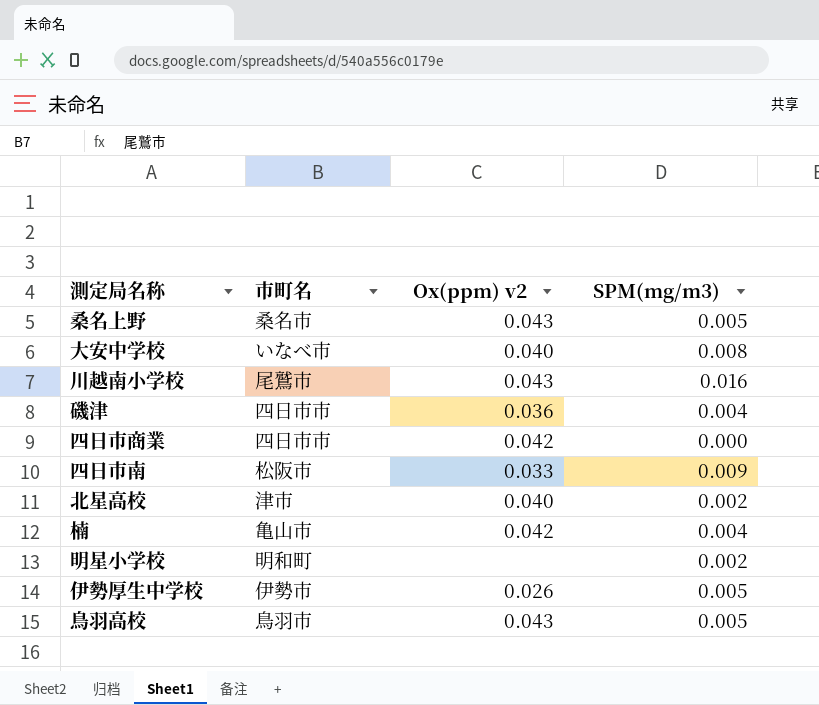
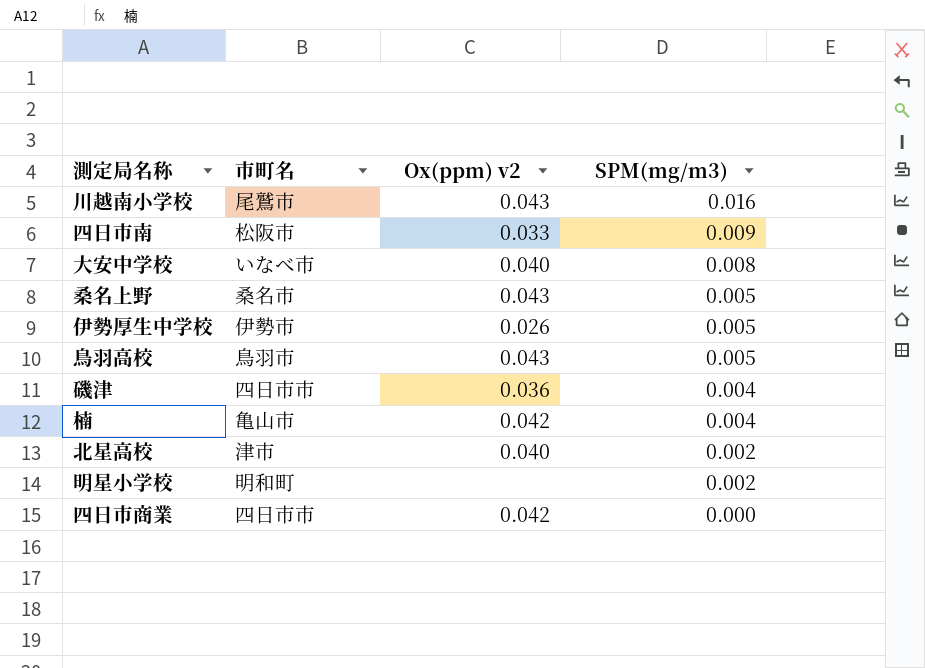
row order: none -> SPM(mg/m3) descending

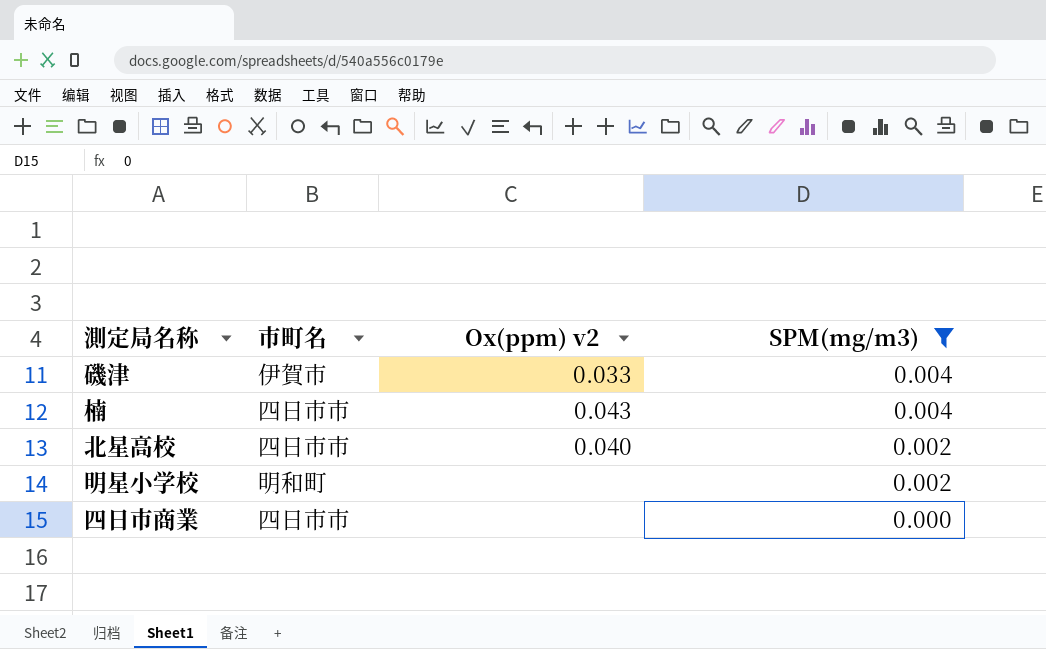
filter: none -> SPM(mg/m3) <= 0.004
磯津 | 市町名: 四日市市 -> 伊賀市
磯津 | Ox(ppm) v2: 0.036 -> 0.033
楠 | 市町名: 亀山市 -> 四日市市
楠 | Ox(ppm) v2: 0.042 -> 0.043
北星高校 | 市町名: 津市 -> 四日市市
四日市商業 | Ox(ppm) v2: 0.042 -> none

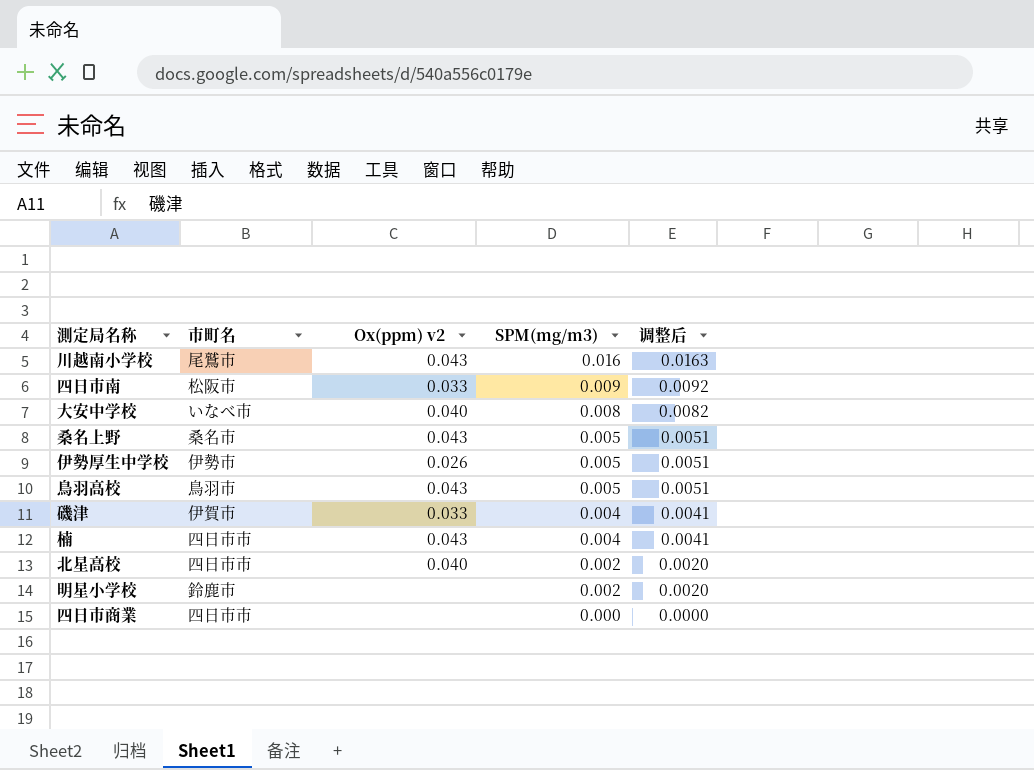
filter: SPM(mg/m3) <= 0.004 -> none
column 调整后 | formula: none -> [SPM(mg/m3)] * 1.02
明星小学校 | 市町名: 明和町 -> 鈴鹿市

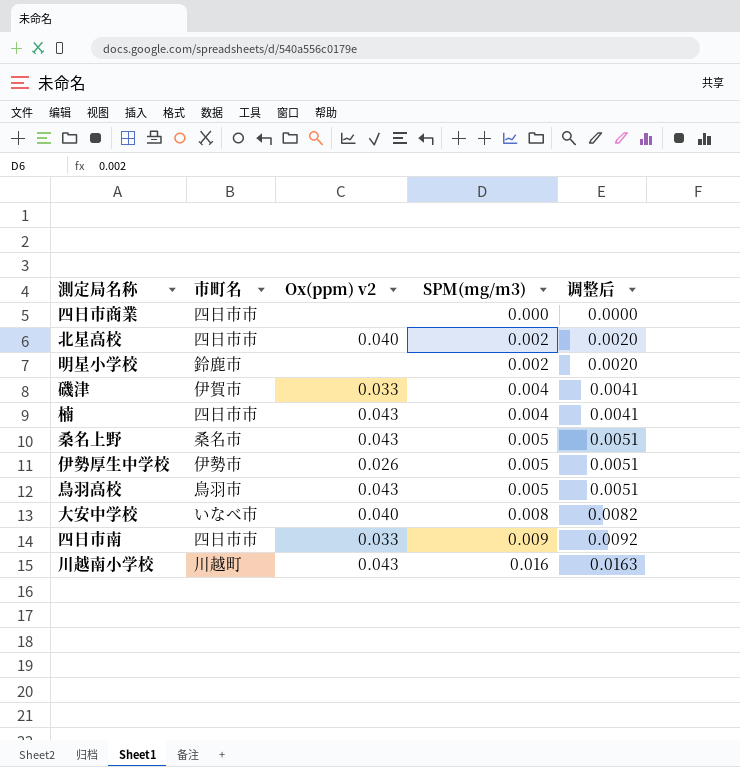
row order: SPM(mg/m3) descending -> SPM(mg/m3) ascending
四日市南 | 市町名: 松阪市 -> 四日市市
川越南小学校 | 市町名: 尾鷲市 -> 川越町

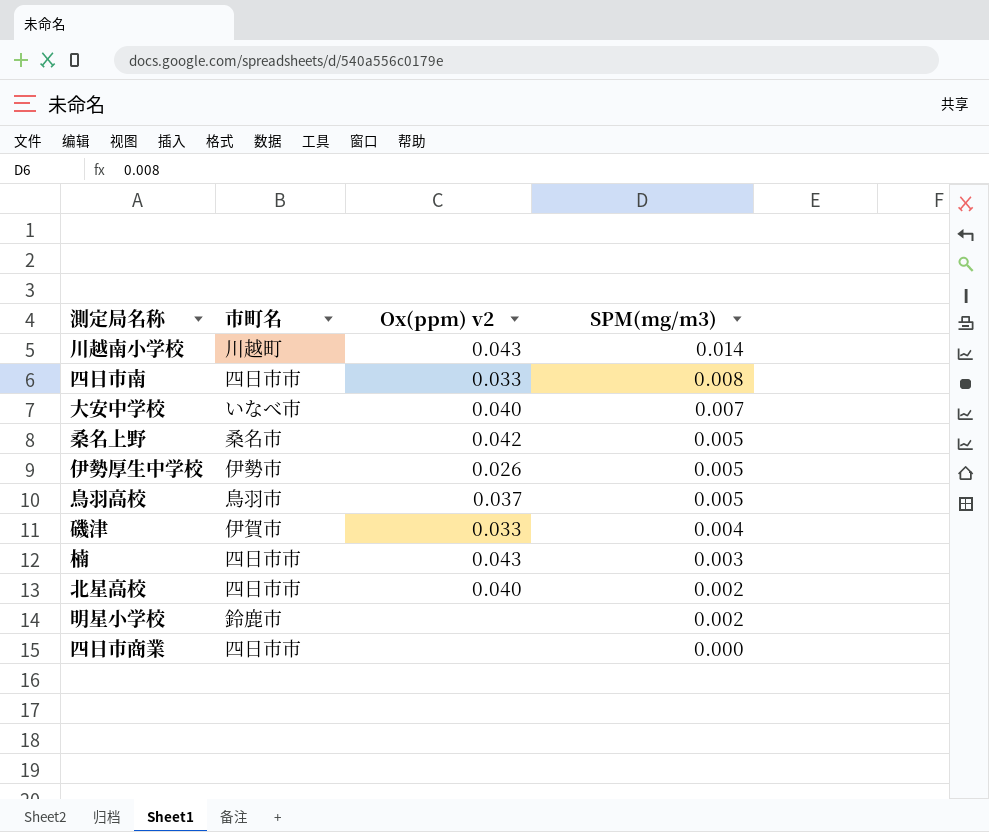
row order: SPM(mg/m3) ascending -> SPM(mg/m3) descending
column 调整后 | formula: [SPM(mg/m3)] * 1.02 -> none
川越南小学校 | SPM(mg/m3): 0.016 -> 0.014
四日市南 | SPM(mg/m3): 0.009 -> 0.008
大安中学校 | SPM(mg/m3): 0.008 -> 0.007
桑名上野 | Ox(ppm) v2: 0.043 -> 0.042
鳥羽高校 | Ox(ppm) v2: 0.043 -> 0.037
楠 | SPM(mg/m3): 0.004 -> 0.003

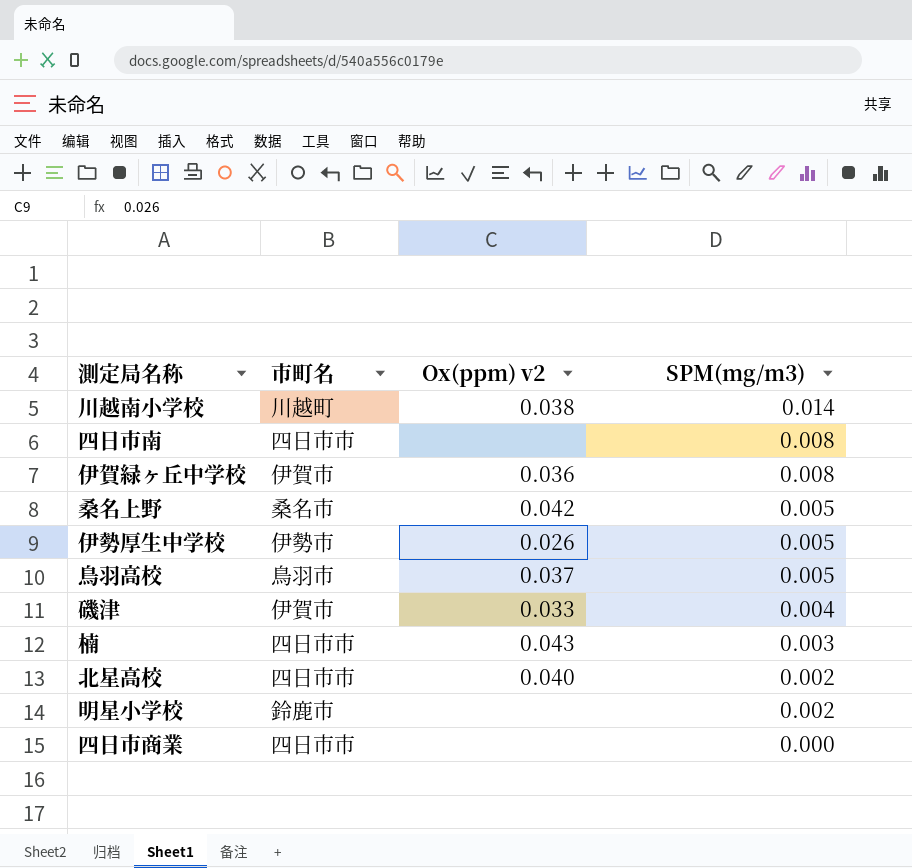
row 大安中学校: いなべ市 | 0.040 | 0.007 -> none
川越南小学校 | Ox(ppm) v2: 0.043 -> 0.038
四日市南 | Ox(ppm) v2: 0.033 -> none
row 伊賀緑ヶ丘中学校: none -> 伊賀市 | 0.036 | 0.008

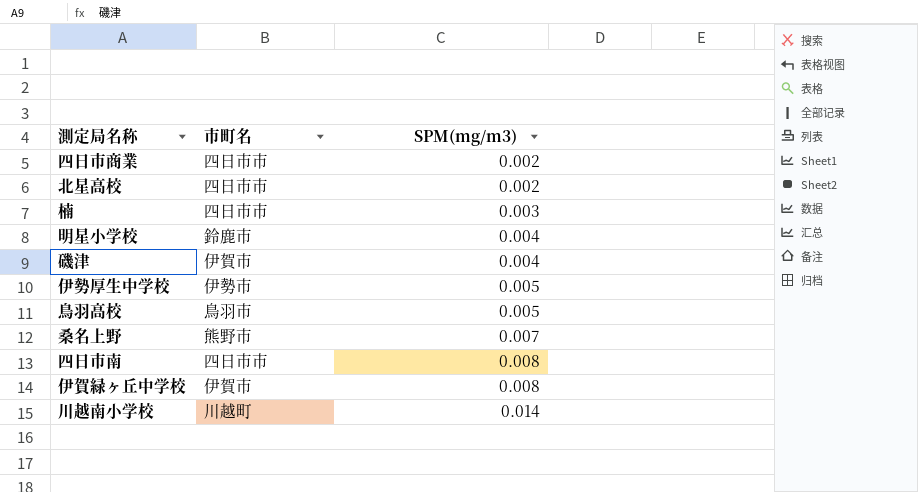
row order: SPM(mg/m3) descending -> SPM(mg/m3) ascending
column Ox(ppm) v2 | position: 3 -> none
四日市商業 | SPM(mg/m3): 0.000 -> 0.002
明星小学校 | SPM(mg/m3): 0.002 -> 0.004
桑名上野 | 市町名: 桑名市 -> 熊野市
桑名上野 | SPM(mg/m3): 0.005 -> 0.007

